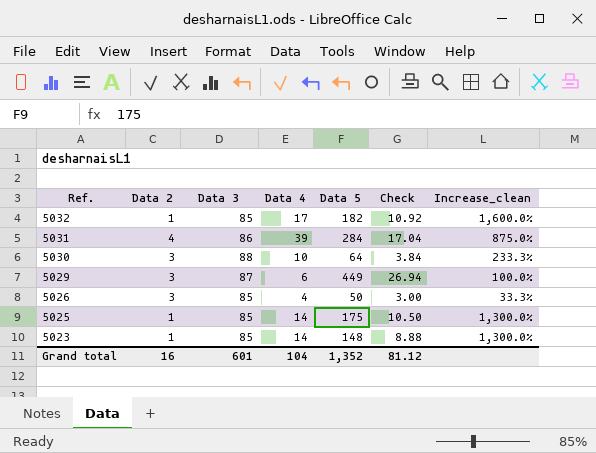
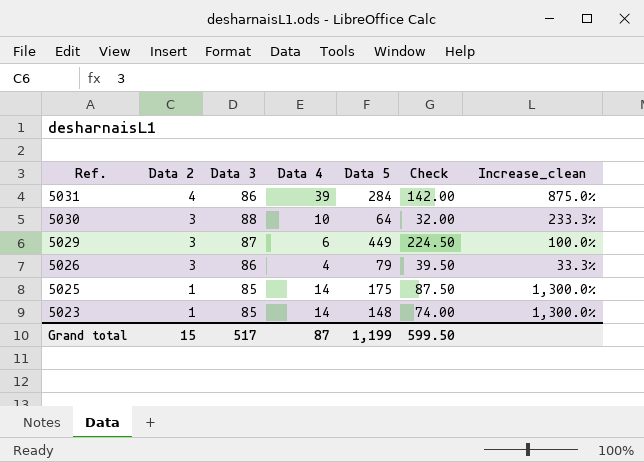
column Check | formula: [Data 5] * 0.06 -> [Data 5] * 0.5
row 5032: 1 | 85 | 17 | 182 | 10.92 | 1,600.0% -> none
5026 | Data 3: 85 -> 86
5026 | Data 5: 50 -> 79
Grand total | Data 2: 16 -> 15
Grand total | Data 3: 601 -> 517
Grand total | Data 4: 104 -> 87
Grand total | Data 5: 1,352 -> 1,199
Grand total | Check: 81.12 -> 599.50

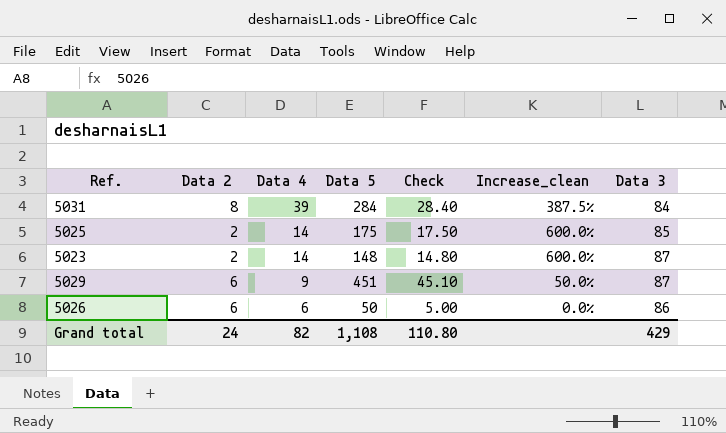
row order: Ref. descending -> Data 4 descending
column Check | formula: [Data 5] * 0.5 -> [Data 5] * 0.1
column Data 3 | position: 3 -> 7
row 5030: 3 | 88 | 10 | 64 | 32.00 | 233.3% -> none
5031 | Data 2: 4 -> 8
5031 | Increase_clean: 875.0% -> 387.5%
5031 | Data 3: 86 -> 84
5025 | Data 2: 1 -> 2
5025 | Increase_clean: 1,300.0% -> 600.0%
5023 | Data 2: 1 -> 2
5023 | Increase_clean: 1,300.0% -> 600.0%
5023 | Data 3: 85 -> 87
5029 | Data 2: 3 -> 6
5029 | Data 4: 6 -> 9
5029 | Data 5: 449 -> 451
5029 | Increase_clean: 100.0% -> 50.0%
5026 | Data 2: 3 -> 6
5026 | Data 4: 4 -> 6
5026 | Data 5: 79 -> 50
5026 | Increase_clean: 33.3% -> 0.0%
Grand total | Data 2: 15 -> 24
Grand total | Data 4: 87 -> 82
Grand total | Data 5: 1,199 -> 1,108
Grand total | Check: 599.50 -> 110.80
Grand total | Data 3: 517 -> 429

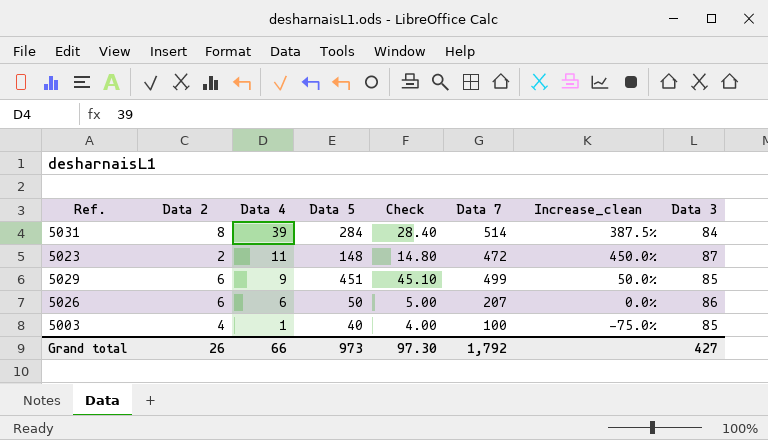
column Data 7 | position: none -> 6
row 5025: 2 | 14 | 175 | 17.50 | 600.0% | 85 -> none
5023 | Data 4: 14 -> 11
5023 | Increase_clean: 600.0% -> 450.0%
5029 | Data 3: 87 -> 85
row 5003: none -> 4 | 1 | 40 | 4.00 | 100 | -75.0% | 85
Grand total | Data 2: 24 -> 26
Grand total | Data 4: 82 -> 66
Grand total | Data 5: 1,108 -> 973
Grand total | Check: 110.80 -> 97.30
Grand total | Data 3: 429 -> 427

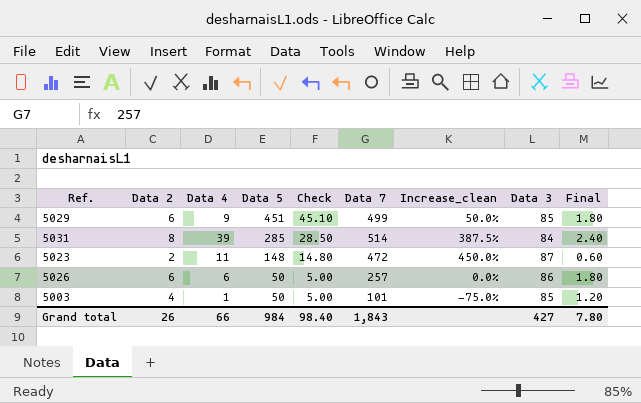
row order: Data 4 descending -> Data 5 descending
column Final | formula: none -> [Data 2] * 0.3
5031 | Data 5: 284 -> 285
5031 | Check: 28.40 -> 28.50
5026 | Data 7: 207 -> 257
5003 | Data 5: 40 -> 50
5003 | Check: 4.00 -> 5.00
5003 | Data 7: 100 -> 101
Grand total | Data 5: 973 -> 984
Grand total | Check: 97.30 -> 98.40
Grand total | Data 7: 1,792 -> 1,843

